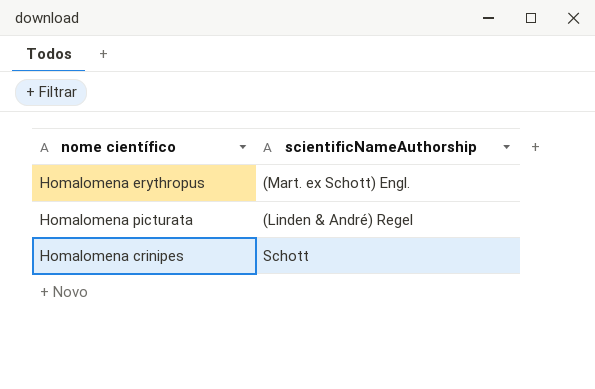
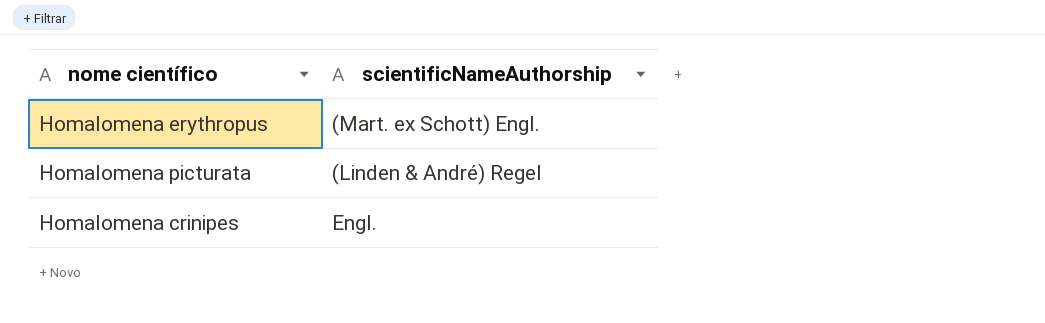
Homalomena crinipes | scientificNameAuthorship: Schott -> Engl.

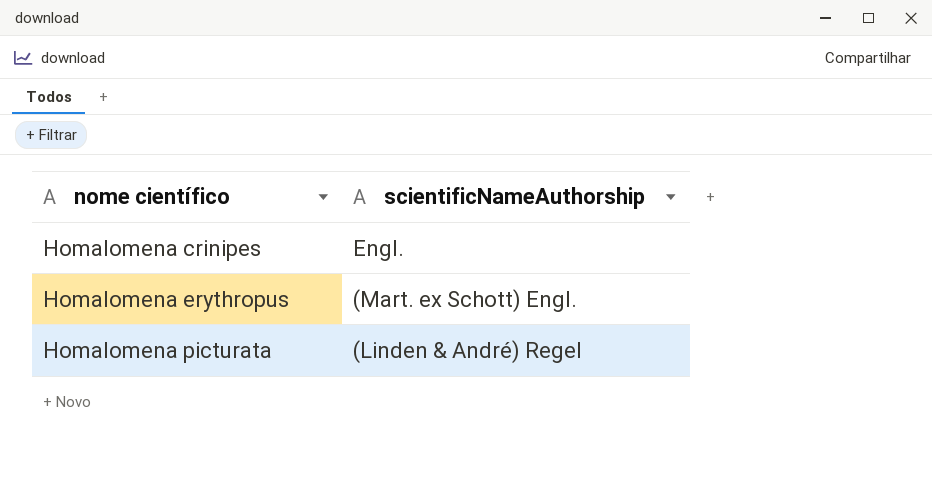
row order: none -> nome científico ascending

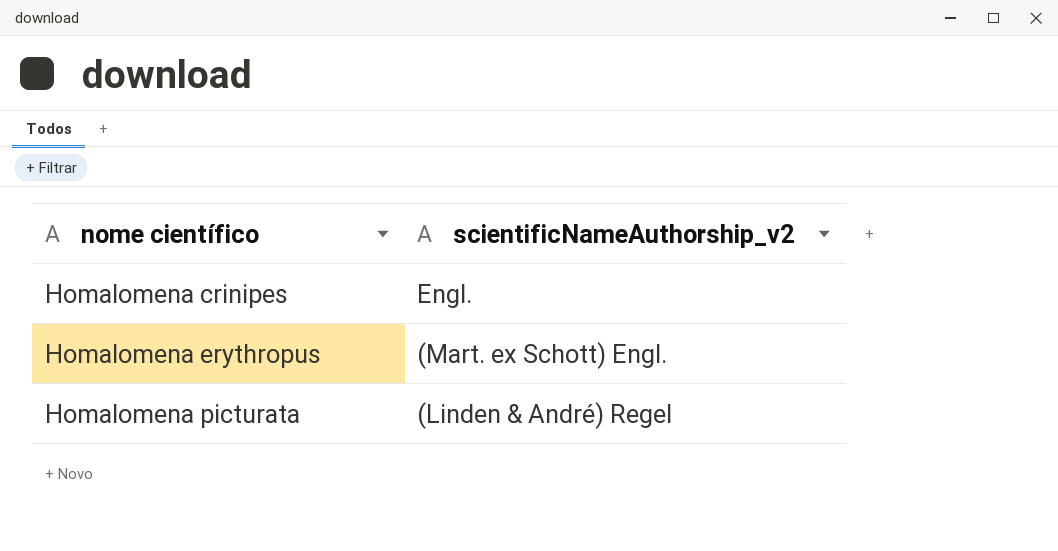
column name: scientificNameAuthorship -> scientificNameAuthorship_v2

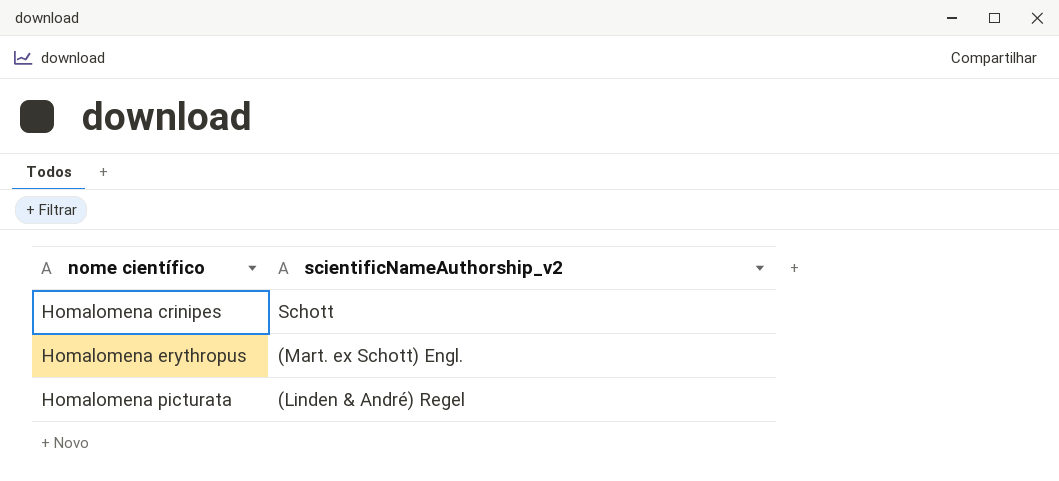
Homalomena crinipes | scientificNameAuthorship_v2: Engl. -> Schott

